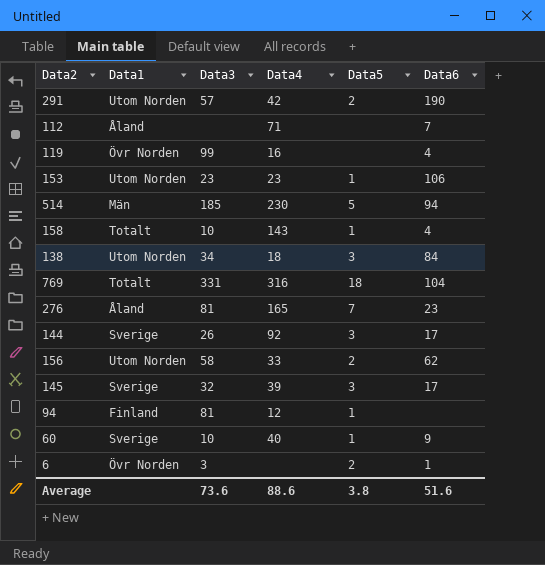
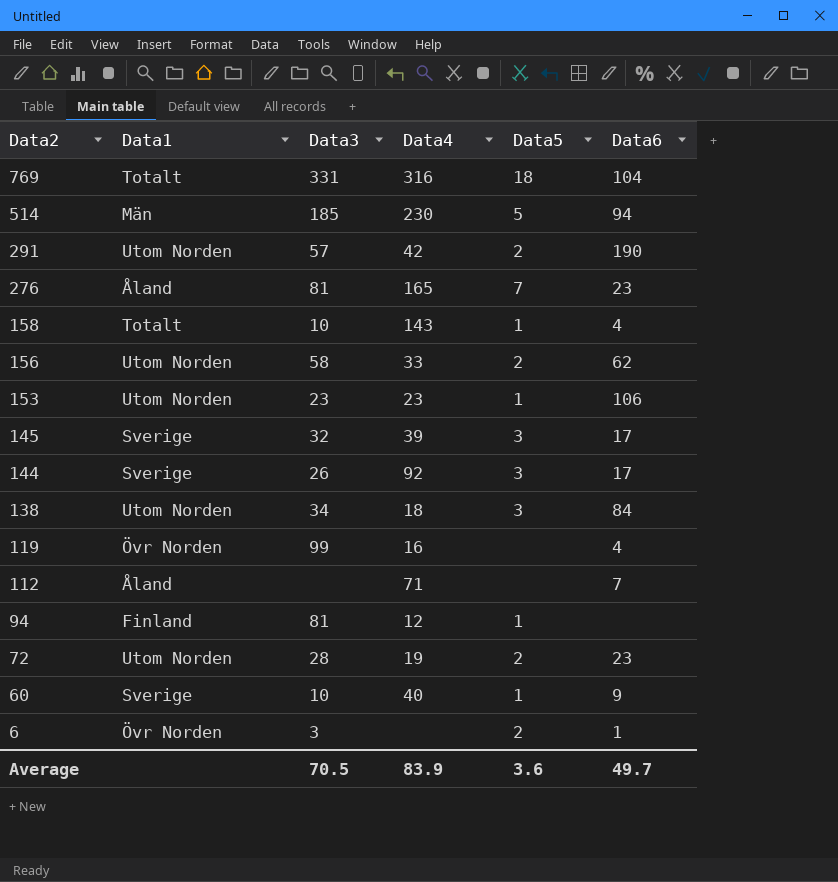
row order: none -> Data2 descending
row 72: none -> Utom Norden | 28 | 19 | 2 | 23
Average | Data3: 73.6 -> 70.5
Average | Data4: 88.6 -> 83.9
Average | Data5: 3.8 -> 3.6
Average | Data6: 51.6 -> 49.7

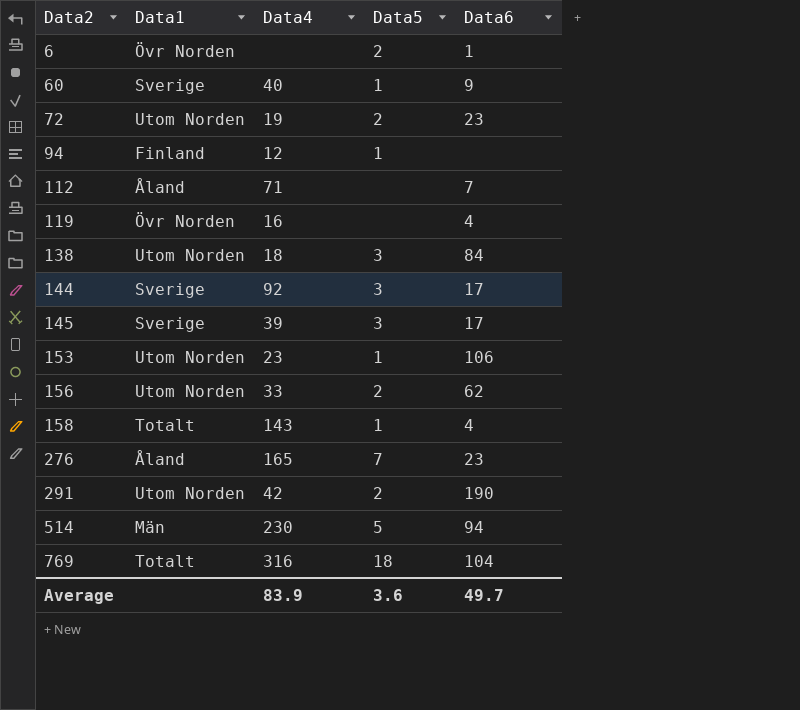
row order: Data2 descending -> Data2 ascending
column Data3 | position: 3 -> none

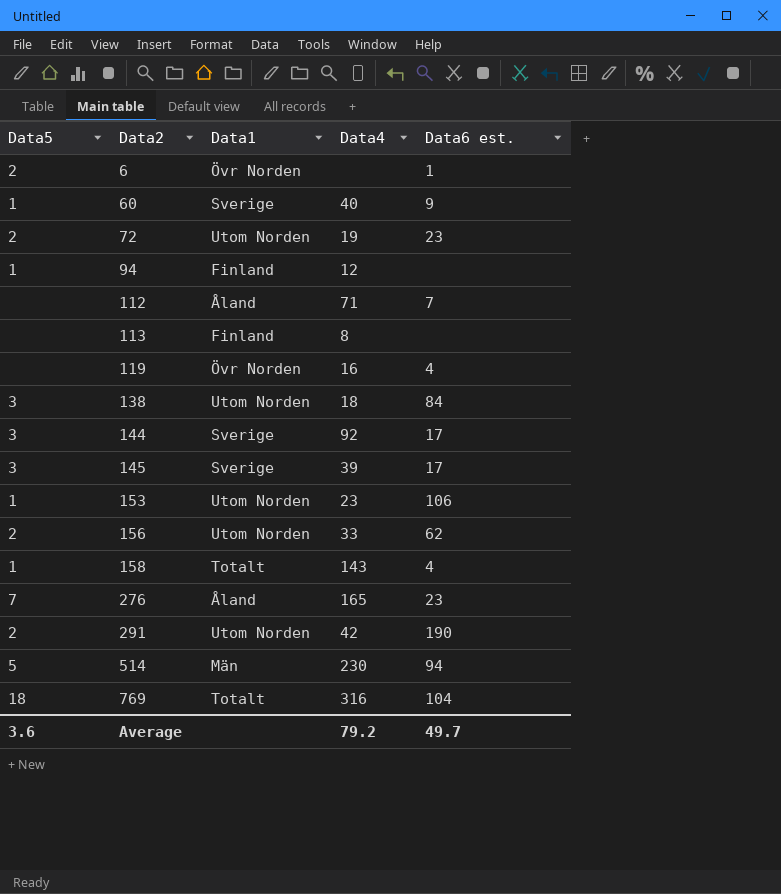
column Data5 | position: 4 -> 1
column name: Data6 -> Data6 est.
row 113: none -> none | Finland | 8 | none
Average | Data4: 83.9 -> 79.2

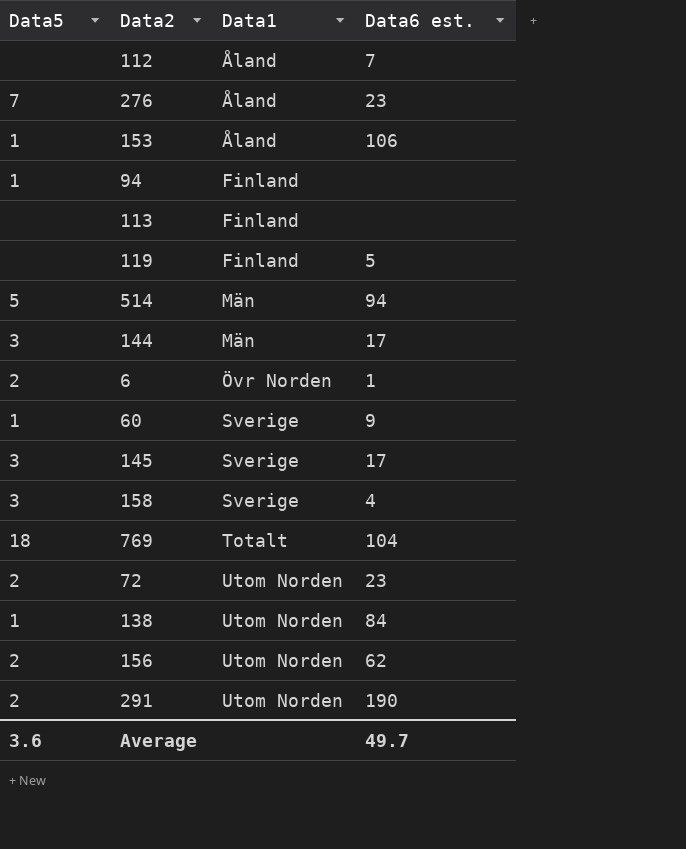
row order: Data2 ascending -> Data1 ascending
column Data4 | position: 4 -> none
153 | Data1: Utom Norden -> Åland
119 | Data1: Övr Norden -> Finland
119 | Data6 est.: 4 -> 5
144 | Data1: Sverige -> Män
158 | Data5: 1 -> 3
158 | Data1: Totalt -> Sverige
138 | Data5: 3 -> 1

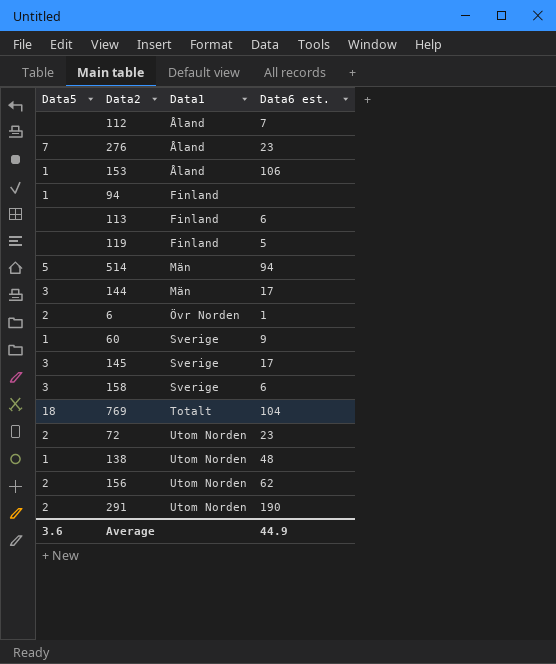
113 | Data6 est.: none -> 6
158 | Data6 est.: 4 -> 6
138 | Data6 est.: 84 -> 48
Average | Data6 est.: 49.7 -> 44.9

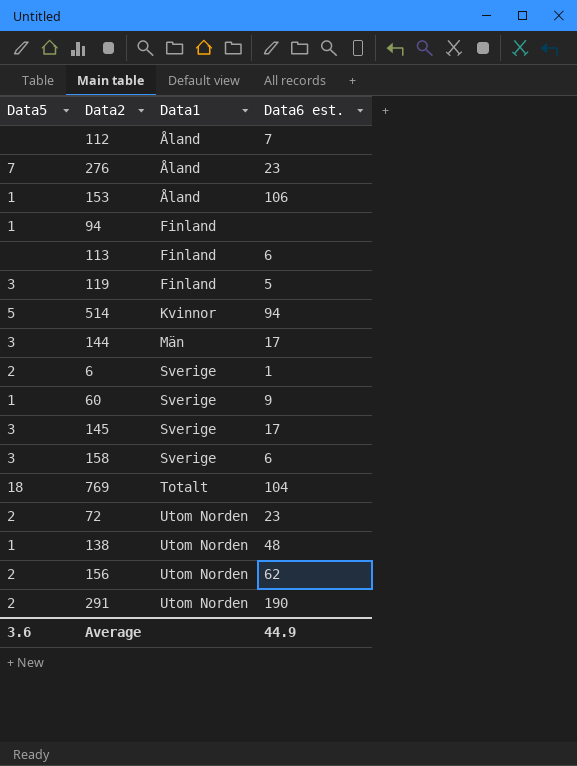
119 | Data5: none -> 3
514 | Data1: Män -> Kvinnor
6 | Data1: Övr Norden -> Sverige

